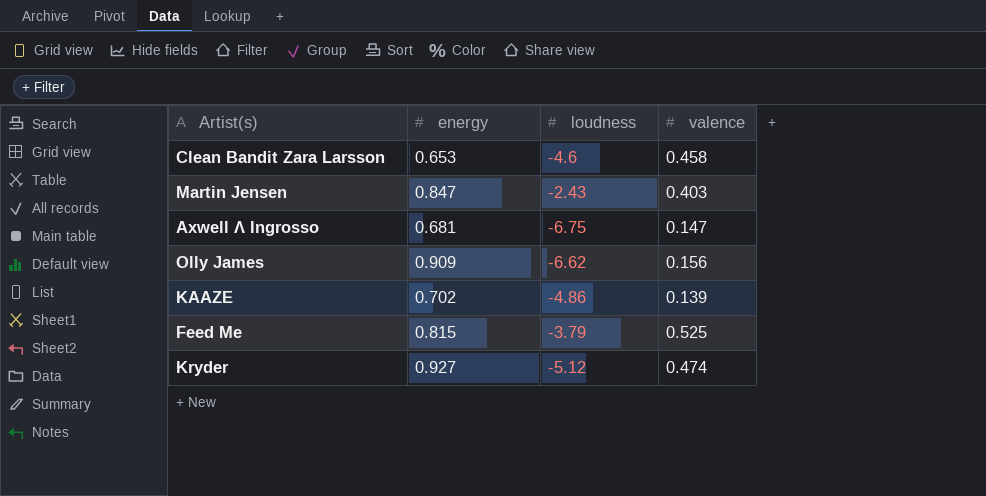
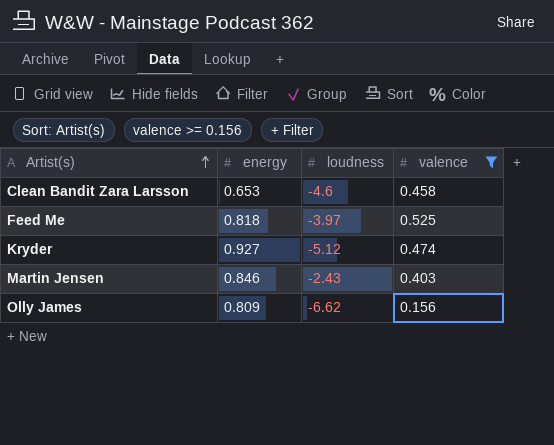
filter: none -> valence >= 0.156
row order: none -> Artist(s) ascending
Feed Me | energy: 0.815 -> 0.818
Feed Me | loudness: -3.79 -> -3.97
Martin Jensen | energy: 0.847 -> 0.846
Olly James | energy: 0.909 -> 0.809

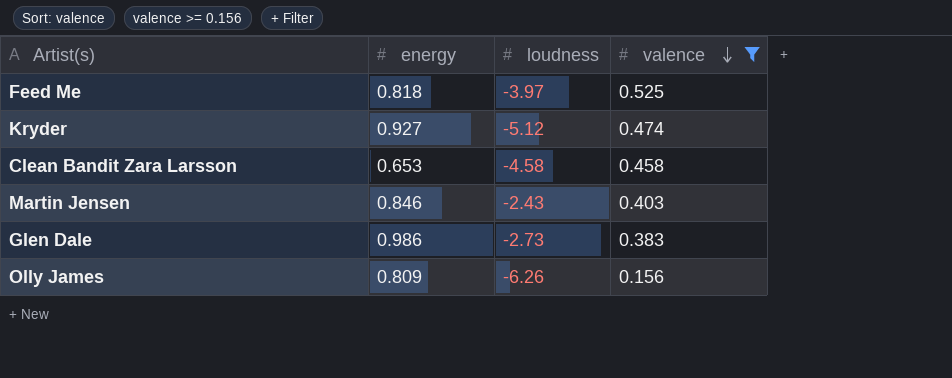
row order: Artist(s) ascending -> valence descending
Clean Bandit Zara Larsson | loudness: -4.6 -> -4.58
row Glen Dale: none -> 0.986 | -2.73 | 0.383
Olly James | loudness: -6.62 -> -6.26

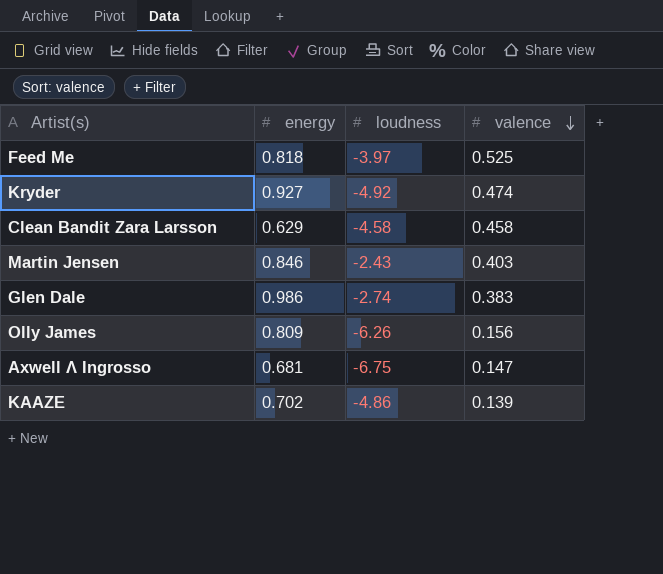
filter: valence >= 0.156 -> none
Kryder | loudness: -5.12 -> -4.92
Clean Bandit Zara Larsson | energy: 0.653 -> 0.629
Glen Dale | loudness: -2.73 -> -2.74

